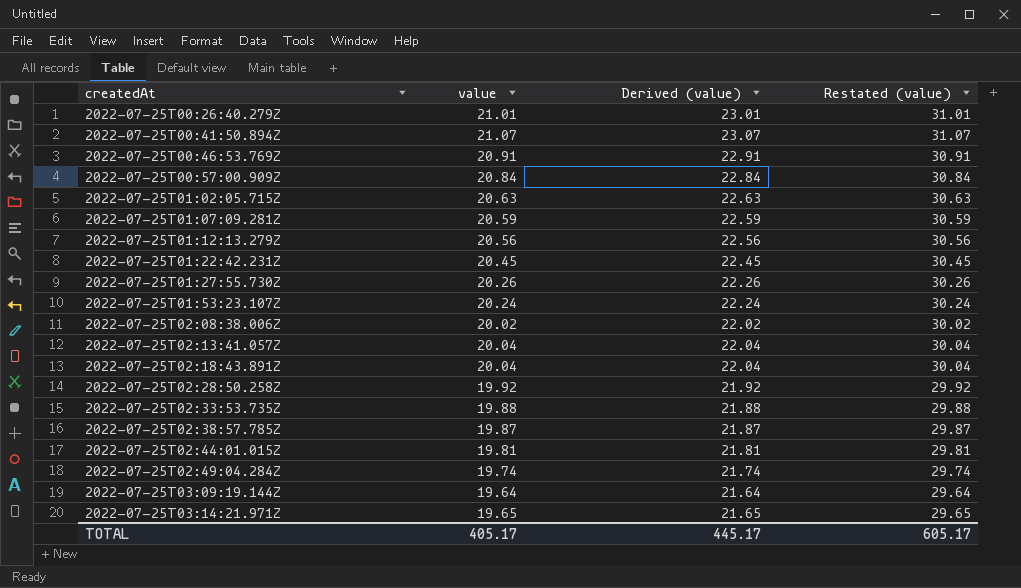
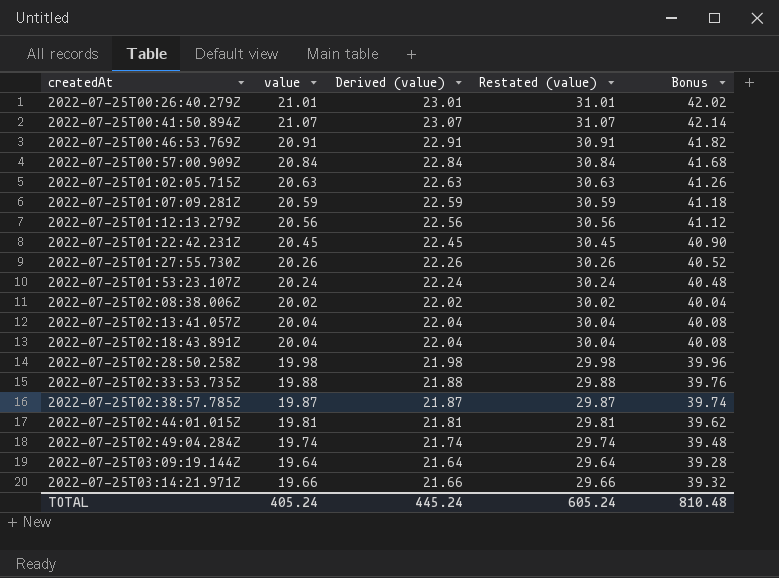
column Bonus | formula: none -> [value] * 2
2022-07-25T02:28:50.258Z | value: 19.92 -> 19.98
2022-07-25T02:28:50.258Z | Derived (value): 21.92 -> 21.98
2022-07-25T02:28:50.258Z | Restated (value): 29.92 -> 29.98
2022-07-25T03:14:21.971Z | value: 19.65 -> 19.66
2022-07-25T03:14:21.971Z | Derived (value): 21.65 -> 21.66
2022-07-25T03:14:21.971Z | Restated (value): 29.65 -> 29.66
TOTAL | value: 405.17 -> 405.24
TOTAL | Derived (value): 445.17 -> 445.24
TOTAL | Restated (value): 605.17 -> 605.24

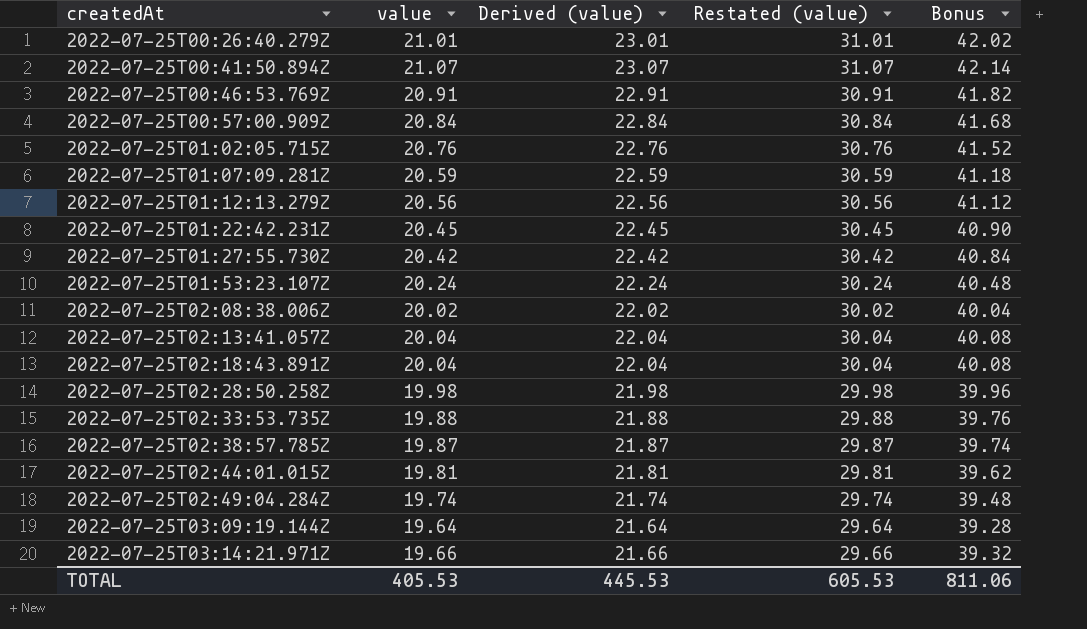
2022-07-25T01:02:05.715Z | value: 20.63 -> 20.76
2022-07-25T01:02:05.715Z | Derived (value): 22.63 -> 22.76
2022-07-25T01:02:05.715Z | Restated (value): 30.63 -> 30.76
2022-07-25T01:02:05.715Z | Bonus: 41.26 -> 41.52
2022-07-25T01:27:55.730Z | value: 20.26 -> 20.42
2022-07-25T01:27:55.730Z | Derived (value): 22.26 -> 22.42
2022-07-25T01:27:55.730Z | Restated (value): 30.26 -> 30.42
2022-07-25T01:27:55.730Z | Bonus: 40.52 -> 40.84
TOTAL | value: 405.24 -> 405.53
TOTAL | Derived (value): 445.24 -> 445.53
TOTAL | Restated (value): 605.24 -> 605.53
TOTAL | Bonus: 810.48 -> 811.06

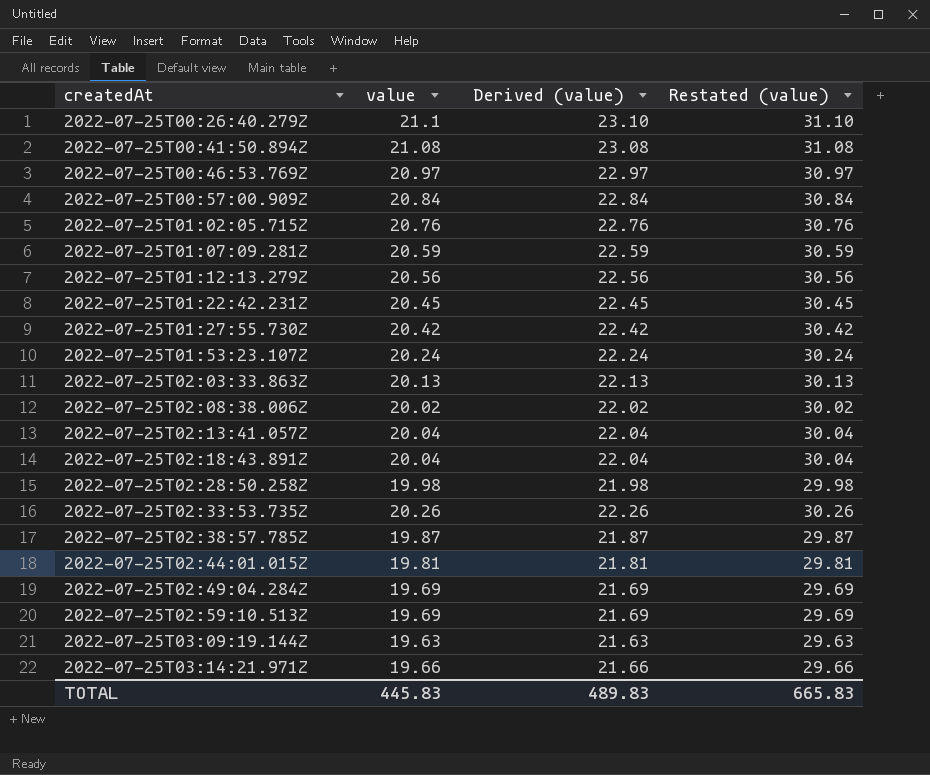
column Bonus | formula: [value] * 2 -> none
2022-07-25T00:26:40.279Z | value: 21.01 -> 21.1
2022-07-25T00:26:40.279Z | Derived (value): 23.01 -> 23.10
2022-07-25T00:26:40.279Z | Restated (value): 31.01 -> 31.10
2022-07-25T00:41:50.894Z | value: 21.07 -> 21.08
2022-07-25T00:41:50.894Z | Derived (value): 23.07 -> 23.08
2022-07-25T00:41:50.894Z | Restated (value): 31.07 -> 31.08
2022-07-25T00:46:53.769Z | value: 20.91 -> 20.97
2022-07-25T00:46:53.769Z | Derived (value): 22.91 -> 22.97
2022-07-25T00:46:53.769Z | Restated (value): 30.91 -> 30.97
row 2022-07-25T02:03:33.863Z: none -> 20.13 | 22.13 | 30.13
2022-07-25T02:33:53.735Z | value: 19.88 -> 20.26
2022-07-25T02:33:53.735Z | Derived (value): 21.88 -> 22.26
2022-07-25T02:33:53.735Z | Restated (value): 29.88 -> 30.26
2022-07-25T02:49:04.284Z | value: 19.74 -> 19.69
2022-07-25T02:49:04.284Z | Derived (value): 21.74 -> 21.69
2022-07-25T02:49:04.284Z | Restated (value): 29.74 -> 29.69
row 2022-07-25T02:59:10.513Z: none -> 19.69 | 21.69 | 29.69
2022-07-25T03:09:19.144Z | value: 19.64 -> 19.63
2022-07-25T03:09:19.144Z | Derived (value): 21.64 -> 21.63
2022-07-25T03:09:19.144Z | Restated (value): 29.64 -> 29.63
TOTAL | value: 405.53 -> 445.83
TOTAL | Derived (value): 445.53 -> 489.83
TOTAL | Restated (value): 605.53 -> 665.83

